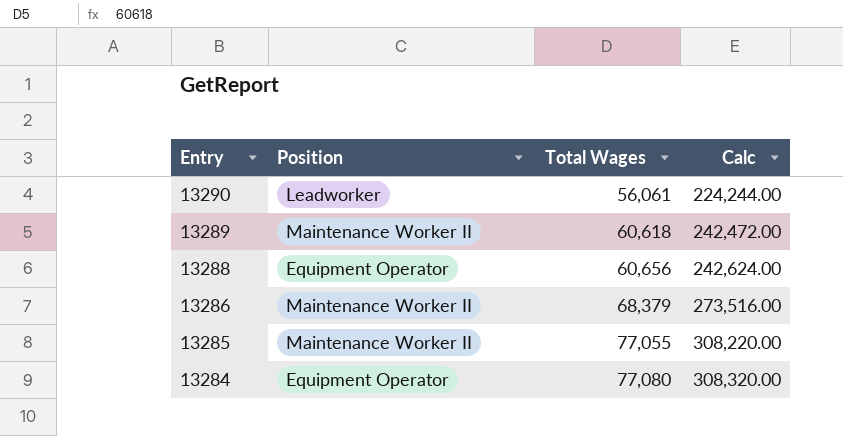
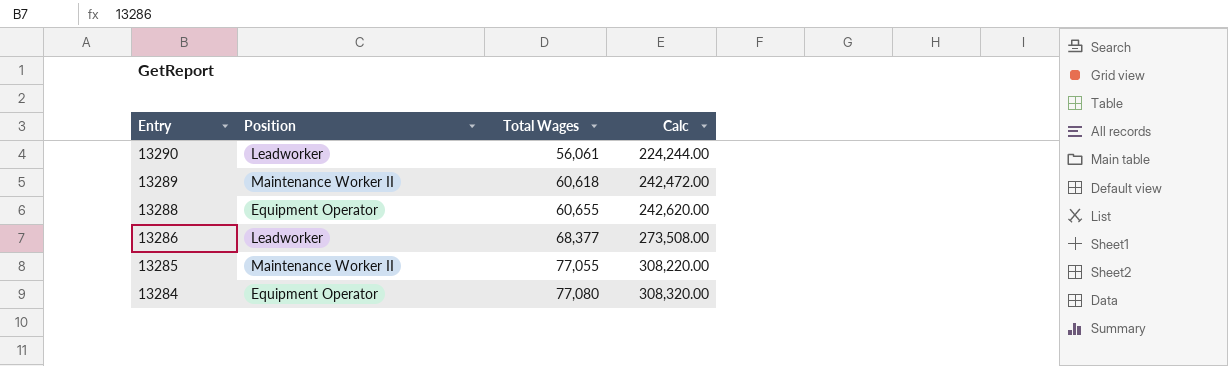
13288 | Total Wages: 60,656 -> 60,655
13288 | Calc: 242,624.00 -> 242,620.00
13286 | Position: Maintenance Worker II -> Leadworker
13286 | Total Wages: 68,379 -> 68,377
13286 | Calc: 273,516.00 -> 273,508.00

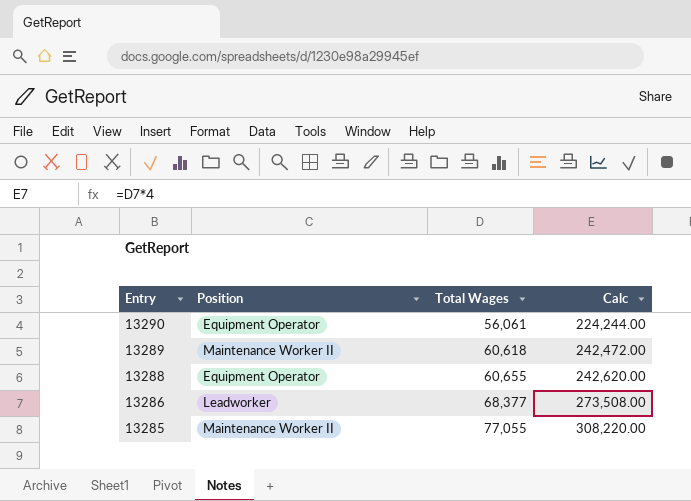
row 13284: Equipment Operator | 77,080 | 308,320.00 -> none
13290 | Position: Leadworker -> Equipment Operator

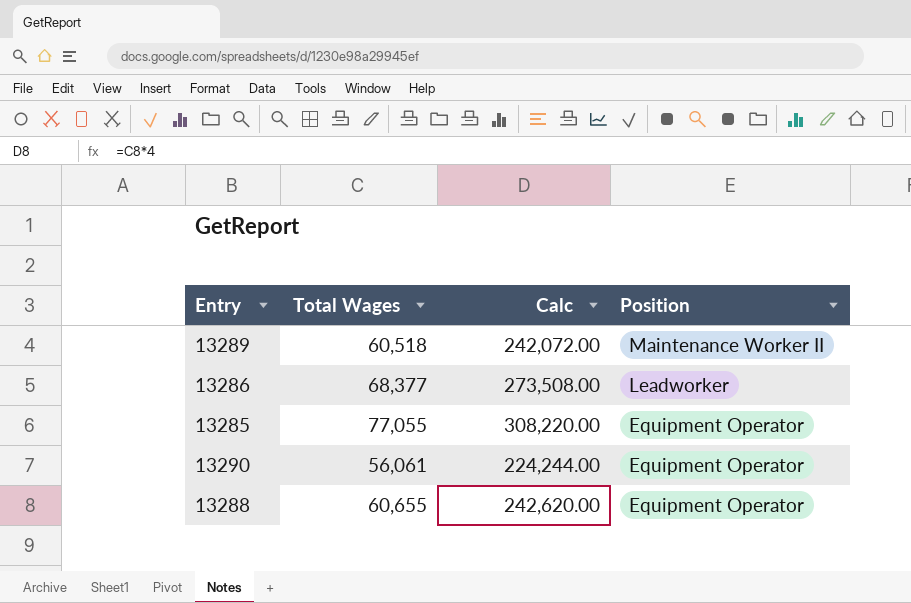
row order: Entry descending -> Position descending
column Position | position: 2 -> 4
13289 | Total Wages: 60,618 -> 60,518
13289 | Calc: 242,472.00 -> 242,072.00
13285 | Position: Maintenance Worker II -> Equipment Operator

